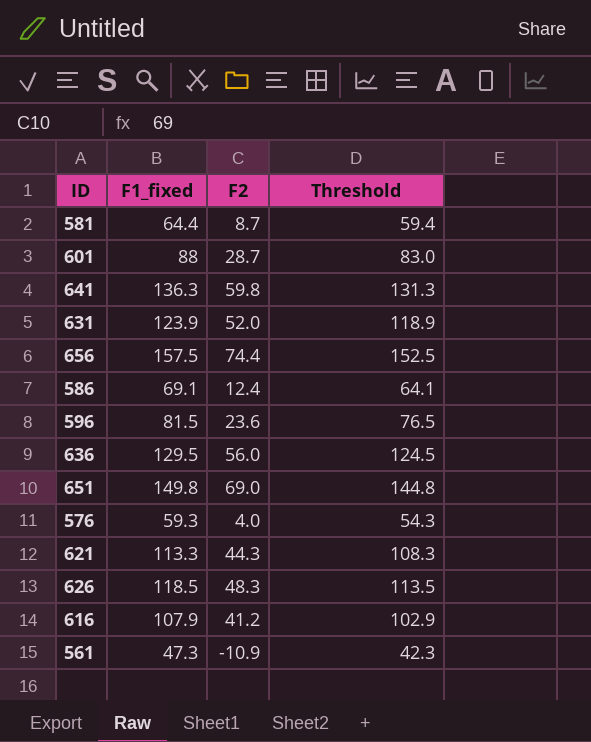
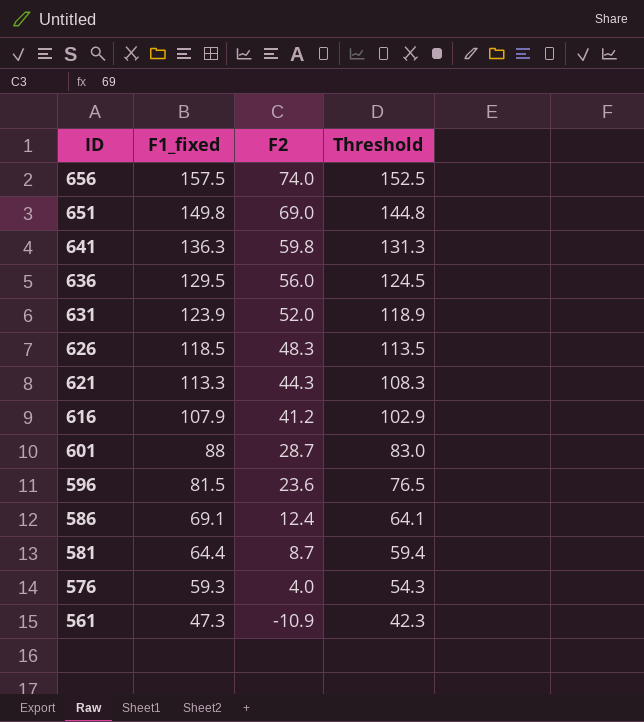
row order: none -> ID descending
656 | F2: 74.4 -> 74.0

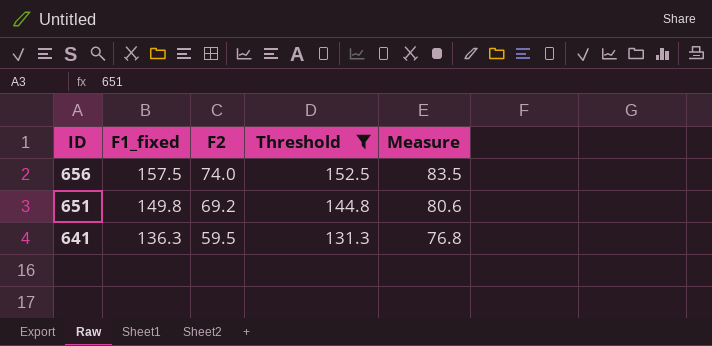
filter: none -> Threshold >= 131.3
column Measure | formula: none -> [F1_fixed] - [F2]
651 | F2: 69.0 -> 69.2
641 | F2: 59.8 -> 59.5

